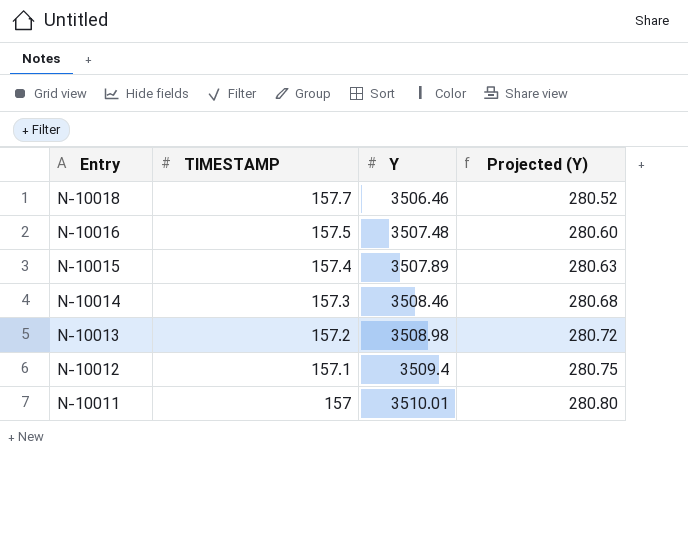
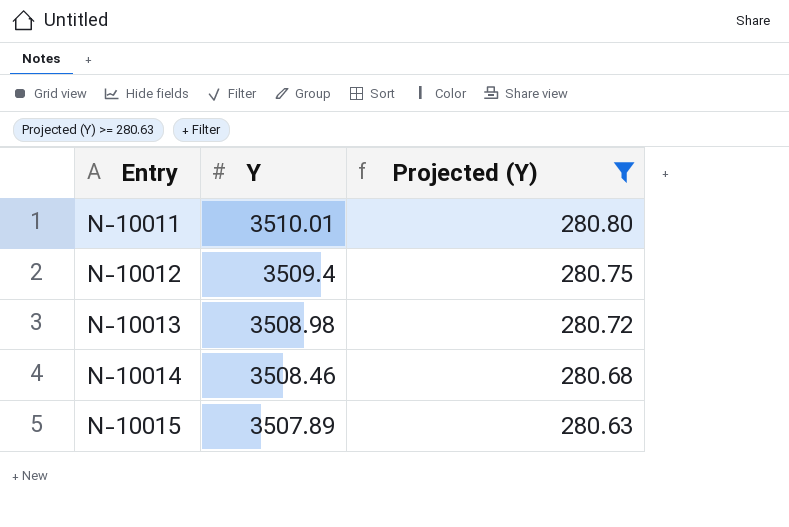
filter: none -> Projected (Y) >= 280.63
row order: Entry descending -> Entry ascending
column TIMESTAMP | position: 2 -> none

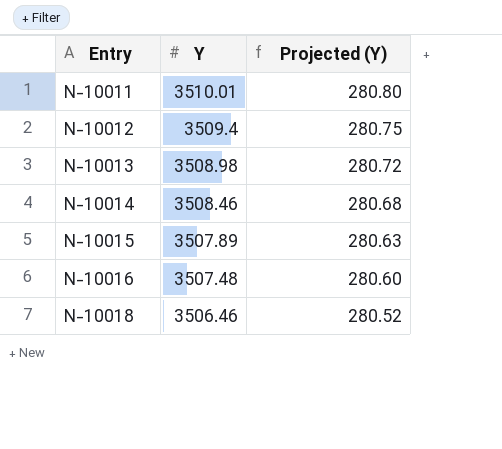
filter: Projected (Y) >= 280.63 -> none

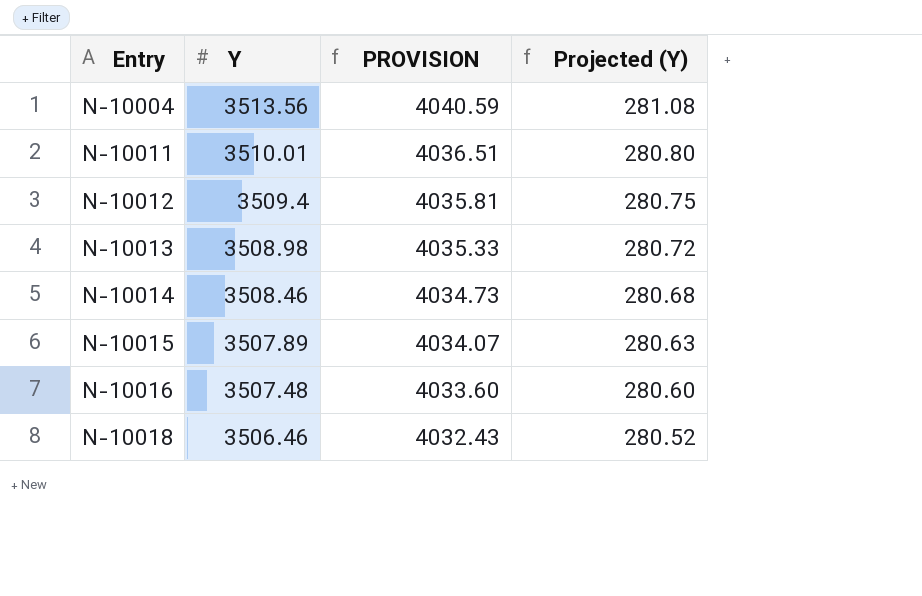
column PROVISION | formula: none -> [Y] * 1.15
row N-10004: none -> 3513.56 | 4040.59 | 281.08

